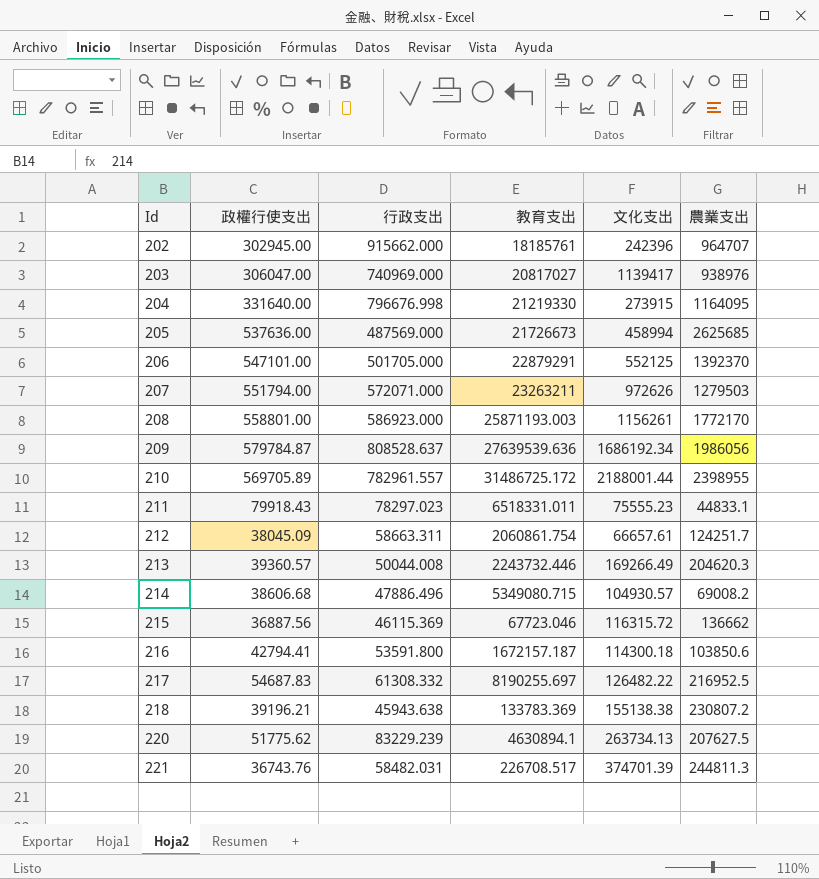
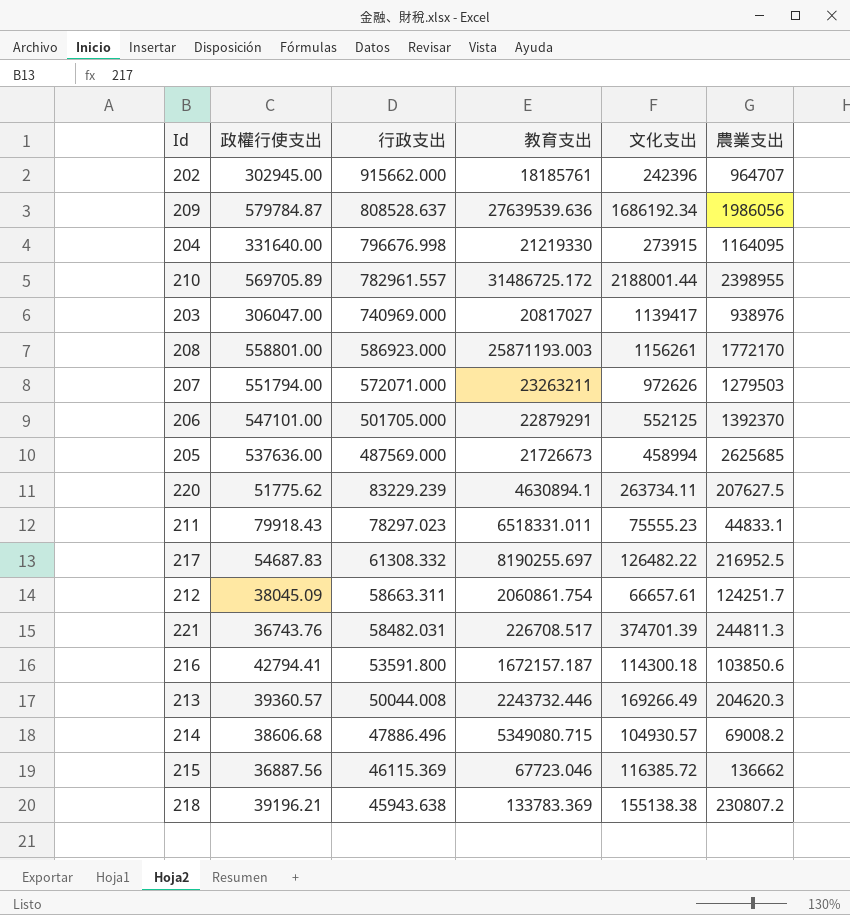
row order: Id ascending -> 行政支出 descending
220 | 文化支出: 263734.13 -> 263734.11
215 | 文化支出: 116315.72 -> 116385.72

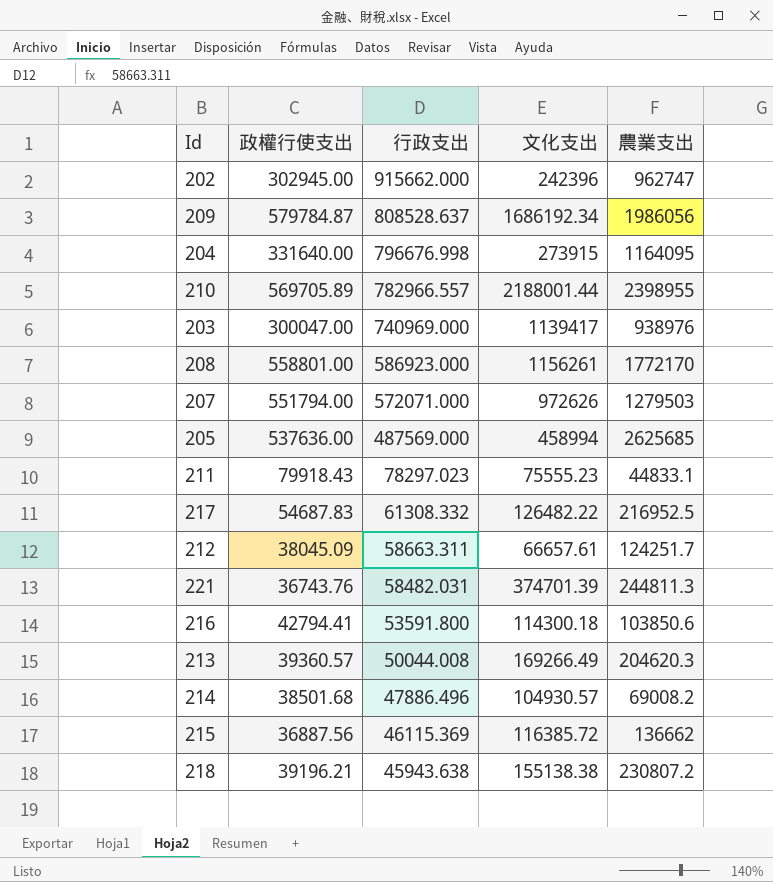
column 教育支出 | position: 4 -> none
row 206: 547101.00 | 501705.000 | 22879291 | 552125 | 1392370 -> none
row 220: 51775.62 | 83229.239 | 4630894.1 | 263734.11 | 207627.5 -> none
202 | 農業支出: 964707 -> 962747
210 | 行政支出: 782961.557 -> 782966.557
203 | 政權行使支出: 306047.00 -> 300047.00
214 | 政權行使支出: 38606.68 -> 38501.68

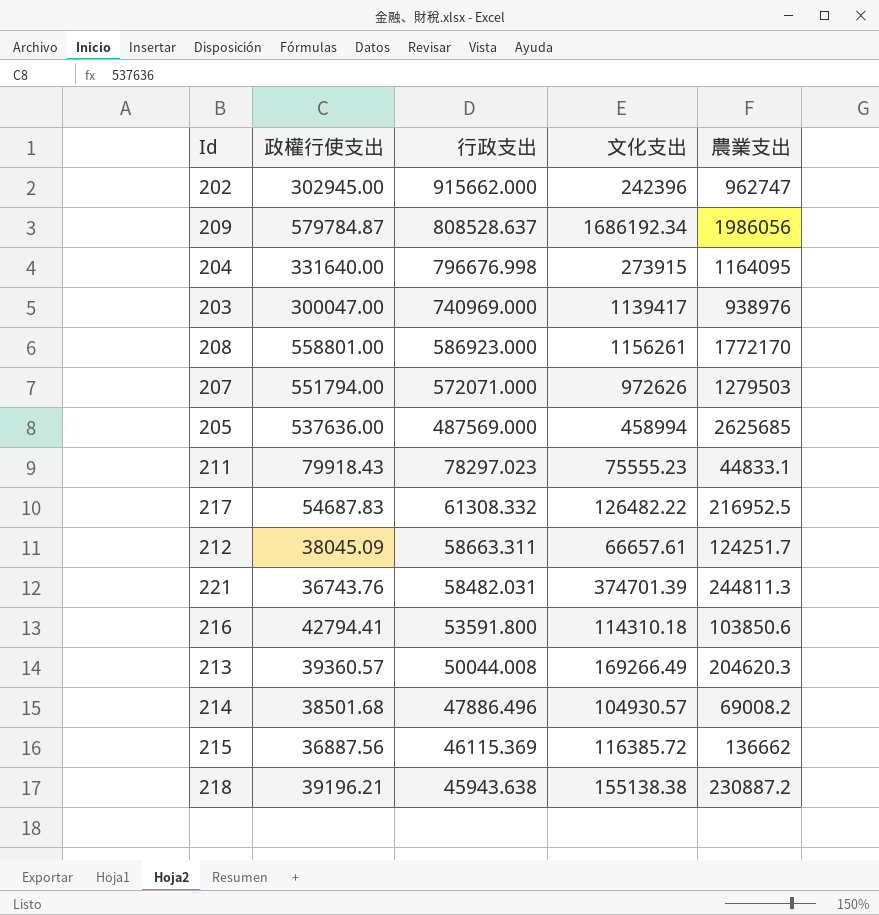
row 210: 569705.89 | 782966.557 | 2188001.44 | 2398955 -> none
216 | 文化支出: 114300.18 -> 114310.18
218 | 農業支出: 230807.2 -> 230887.2

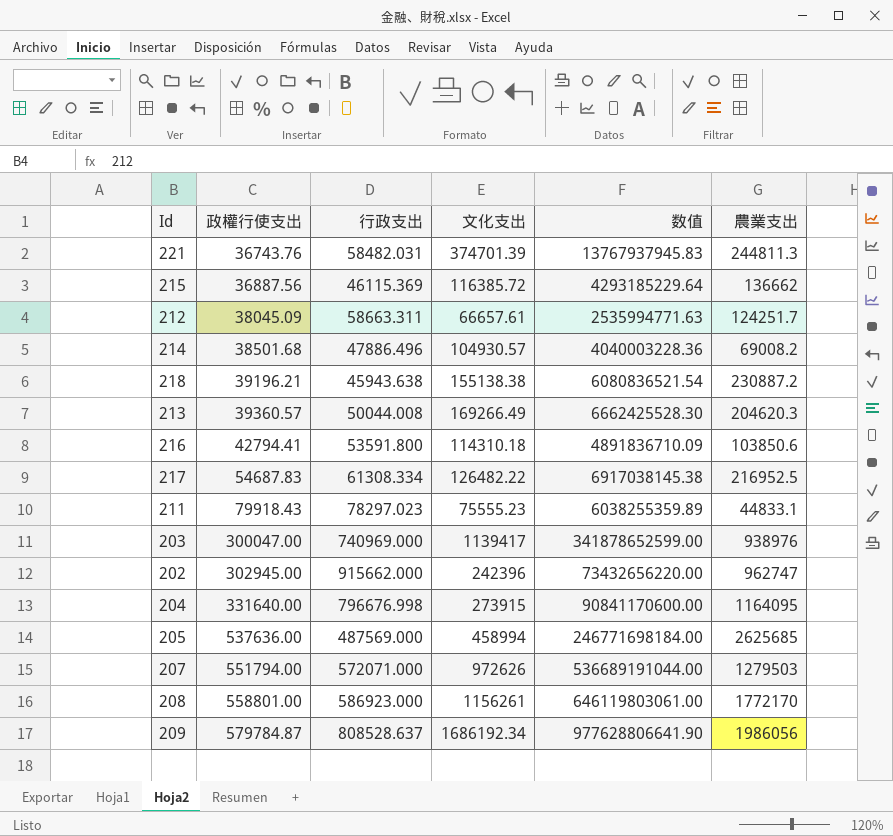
row order: 行政支出 descending -> 政權行使支出 ascending
column 数值 | formula: none -> [政權行使支出] * [文化支出]
217 | 行政支出: 61308.332 -> 61308.334

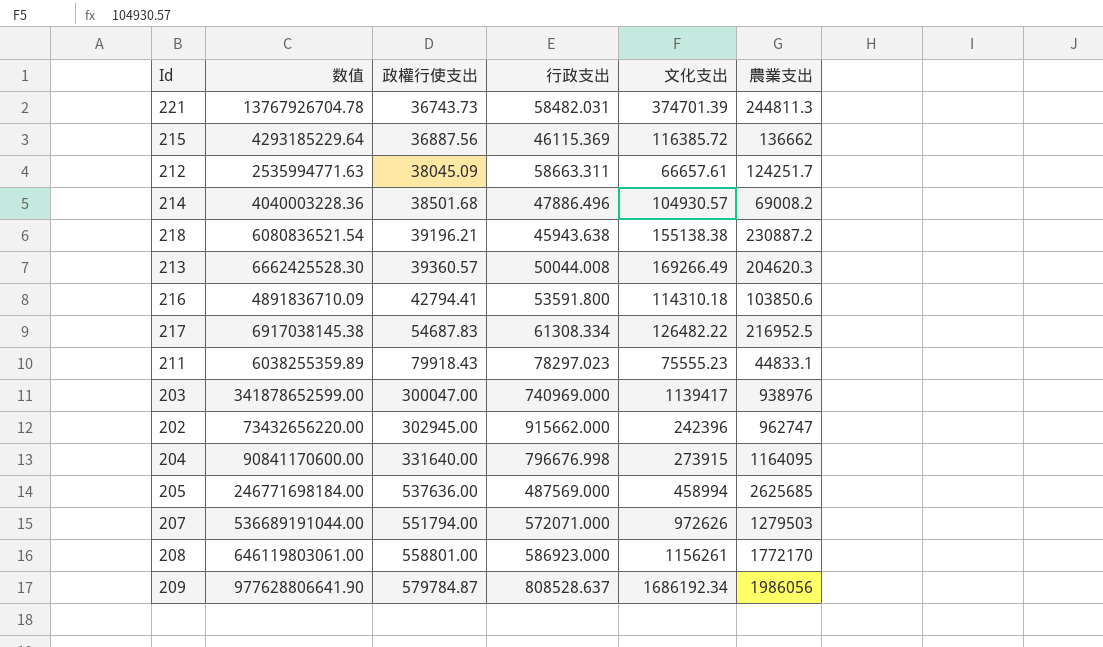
column 数值 | position: 5 -> 2
221 | 数值: 13767937945.83 -> 13767926704.78
221 | 政權行使支出: 36743.76 -> 36743.73

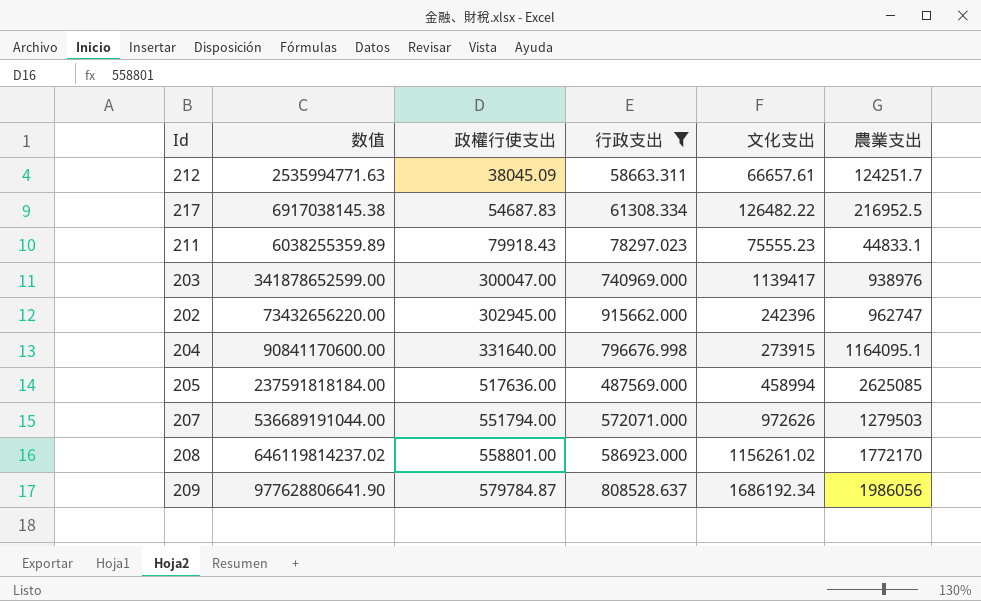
filter: none -> 行政支出 >= 58663.311
204 | 農業支出: 1164095 -> 1164095.1
205 | 数值: 246771698184.00 -> 237591818184.00
205 | 政權行使支出: 537636.00 -> 517636.00
205 | 農業支出: 2625685 -> 2625085
208 | 数值: 646119803061.00 -> 646119814237.02
208 | 文化支出: 1156261 -> 1156261.02

